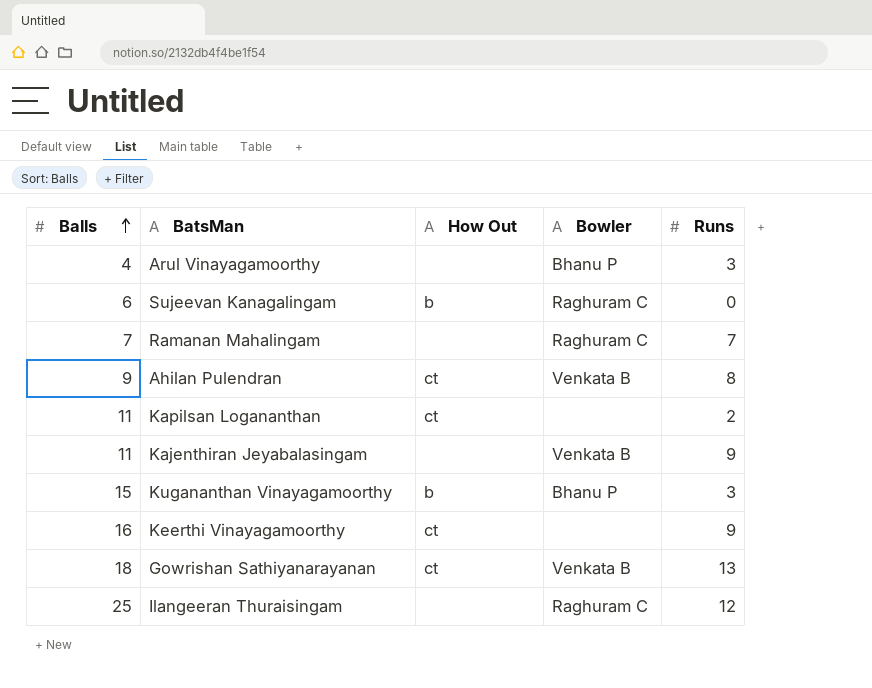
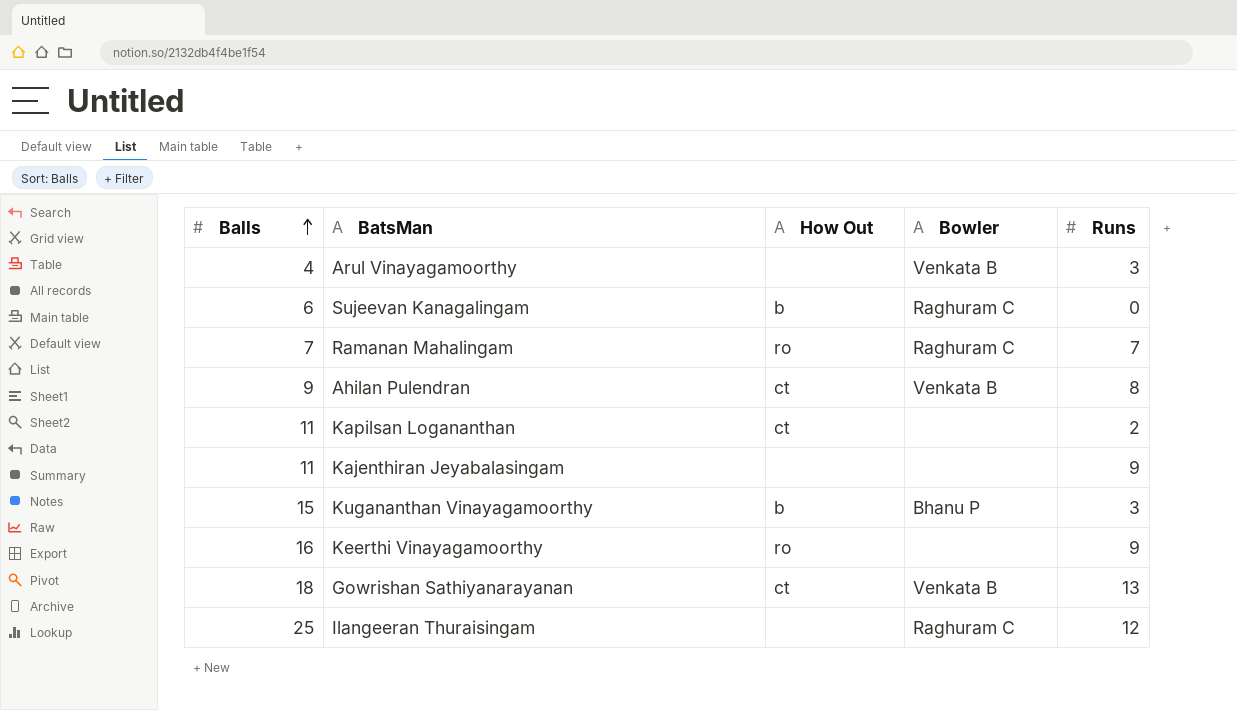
Arul Vinayagamoorthy | Bowler: Bhanu P -> Venkata B
Ramanan Mahalingam | How Out: none -> ro
Kajenthiran Jeyabalasingam | Bowler: Venkata B -> none
Keerthi Vinayagamoorthy | How Out: ct -> ro

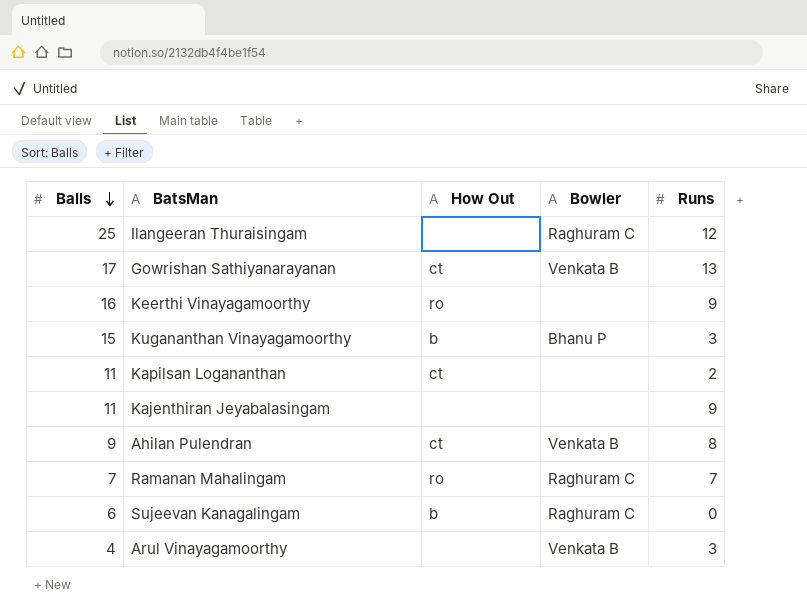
row order: Balls ascending -> Balls descending
Gowrishan Sathiyanarayanan | Balls: 18 -> 17

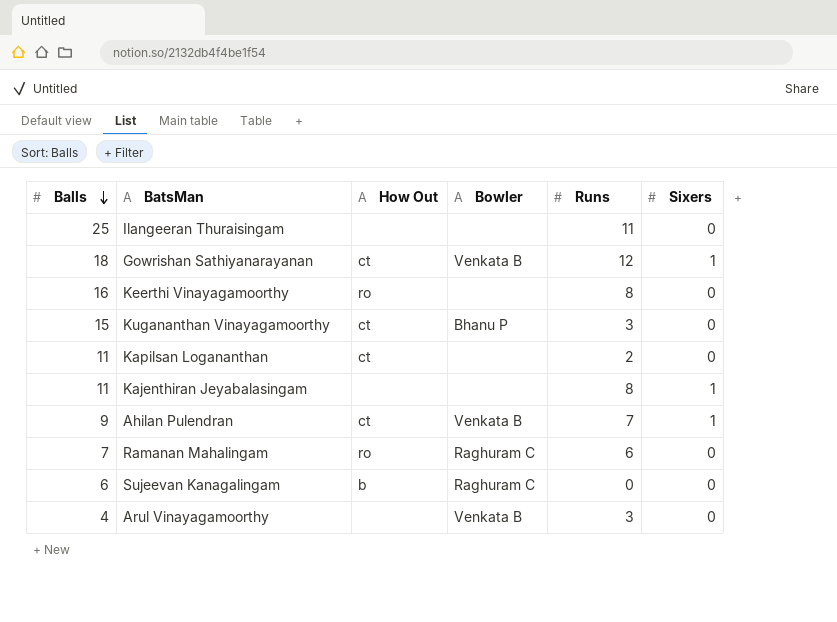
column Sixers | position: none -> 6
Ilangeeran Thuraisingam | Bowler: Raghuram C -> none
Ilangeeran Thuraisingam | Runs: 12 -> 11
Gowrishan Sathiyanarayanan | Balls: 17 -> 18
Gowrishan Sathiyanarayanan | Runs: 13 -> 12
Keerthi Vinayagamoorthy | Runs: 9 -> 8
Kugananthan Vinayagamoorthy | How Out: b -> ct
Kajenthiran Jeyabalasingam | Runs: 9 -> 8
Ahilan Pulendran | Runs: 8 -> 7
Ramanan Mahalingam | Runs: 7 -> 6

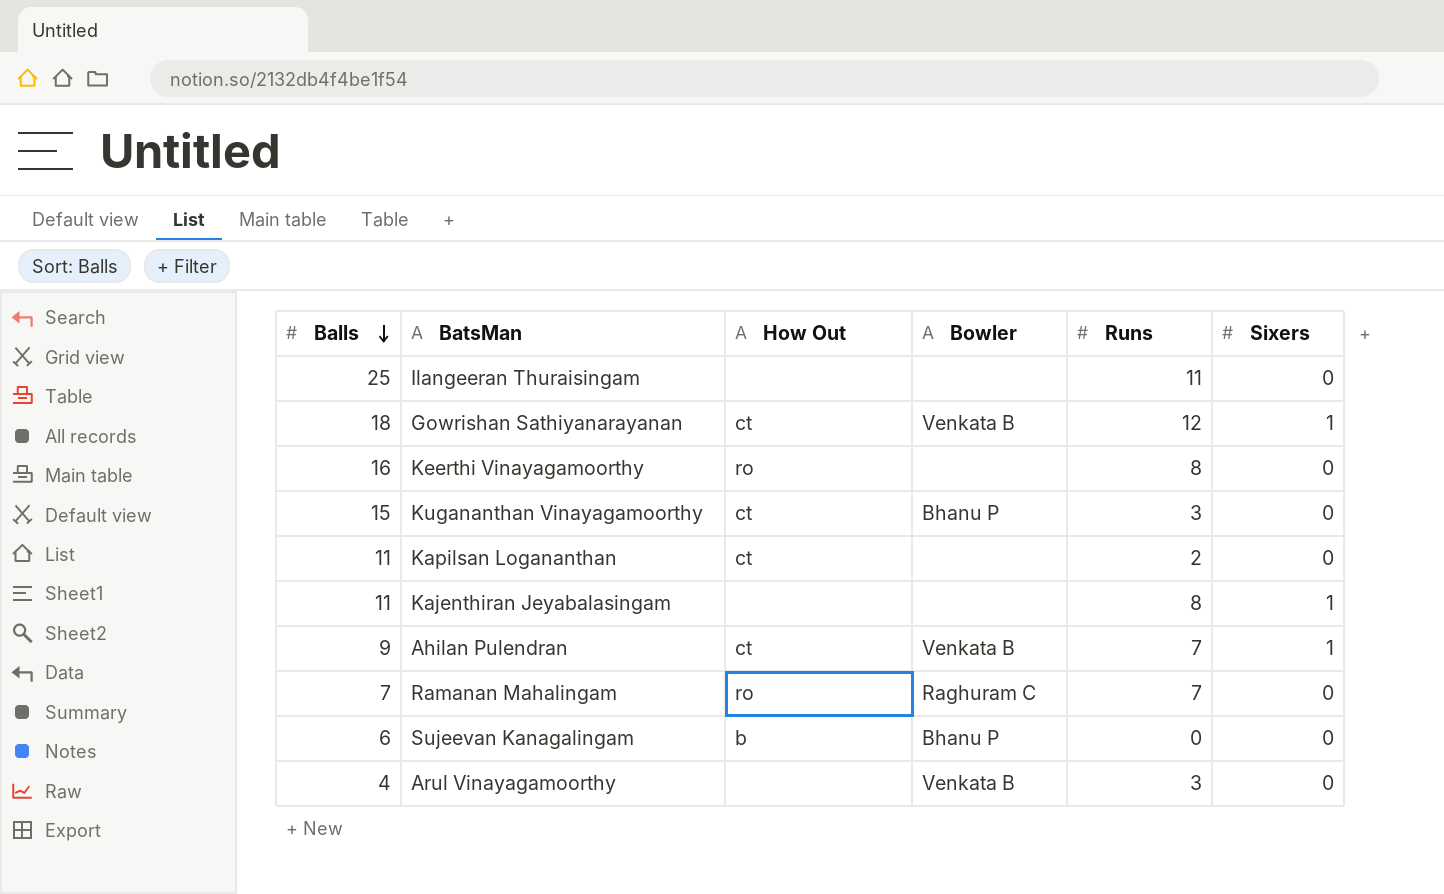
Ramanan Mahalingam | Runs: 6 -> 7
Sujeevan Kanagalingam | Bowler: Raghuram C -> Bhanu P

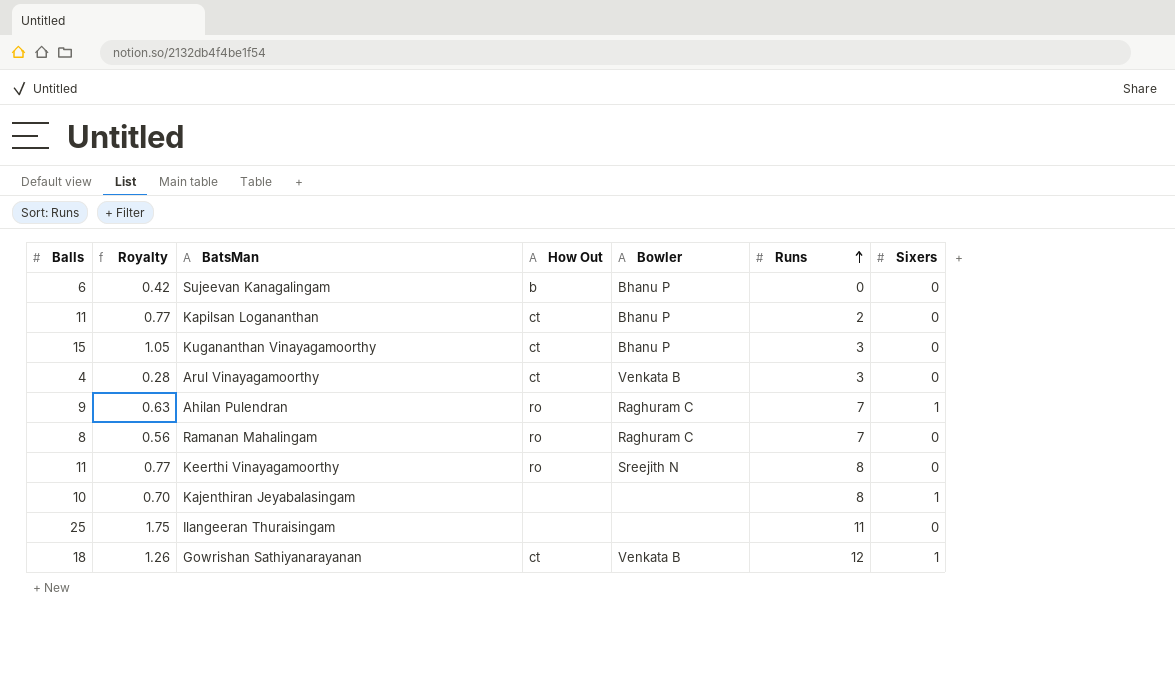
row order: Balls descending -> Runs ascending
column Royalty | formula: none -> [Balls] * 0.07
Kapilsan Logananthan | Bowler: none -> Bhanu P
Arul Vinayagamoorthy | How Out: none -> ct
Ahilan Pulendran | How Out: ct -> ro
Ahilan Pulendran | Bowler: Venkata B -> Raghuram C
Ramanan Mahalingam | Balls: 7 -> 8
Keerthi Vinayagamoorthy | Balls: 16 -> 11
Keerthi Vinayagamoorthy | Bowler: none -> Sreejith N
Kajenthiran Jeyabalasingam | Balls: 11 -> 10

